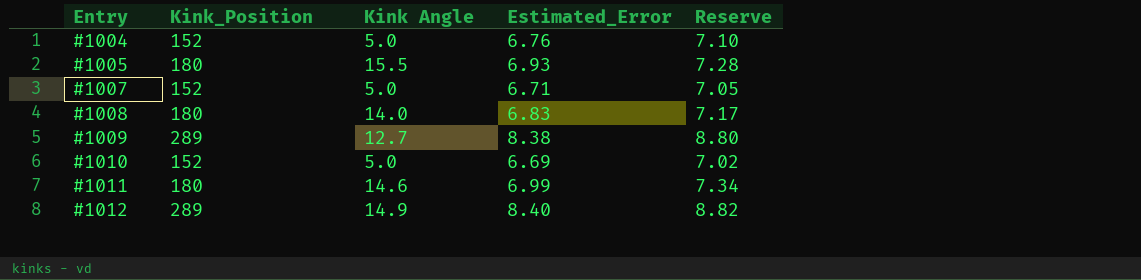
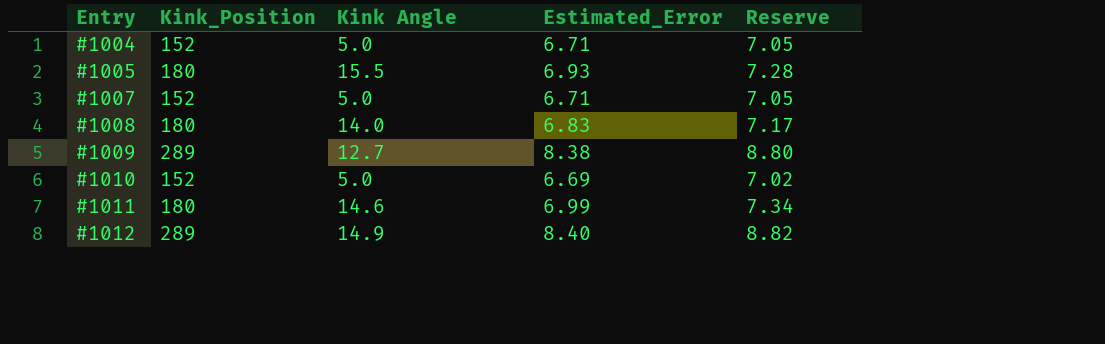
#1004 | Estimated_Error: 6.76 -> 6.71
#1004 | Reserve: 7.10 -> 7.05

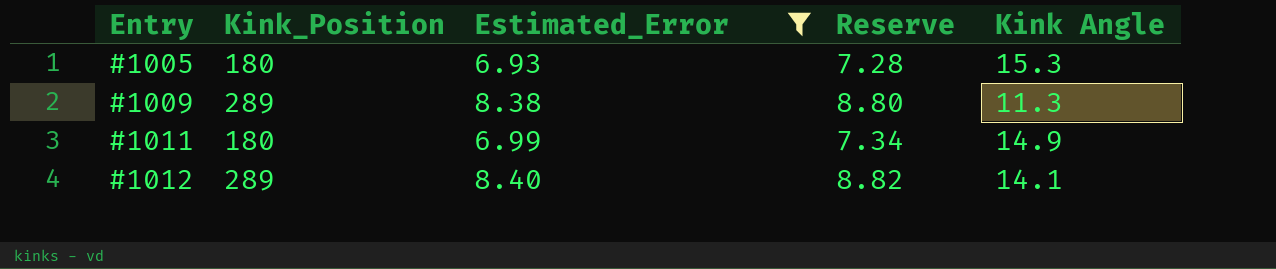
filter: none -> Estimated_Error >= 6.93
column Kink Angle | position: 3 -> 5
#1005 | Kink Angle: 15.5 -> 15.3
#1009 | Kink Angle: 12.7 -> 11.3
#1011 | Kink Angle: 14.6 -> 14.9
#1012 | Kink Angle: 14.9 -> 14.1

